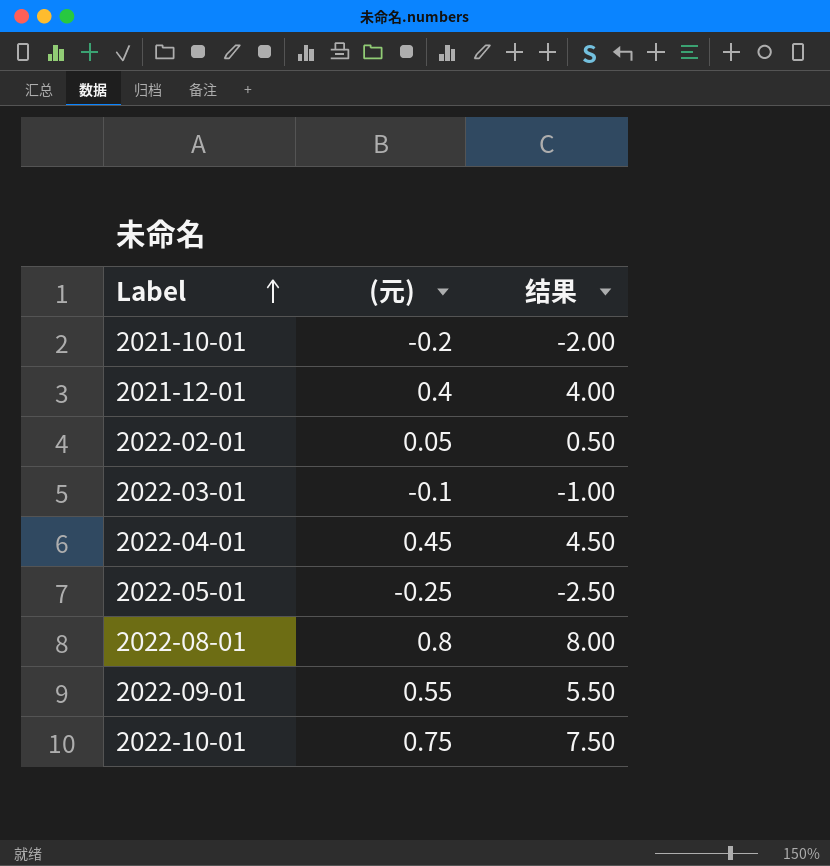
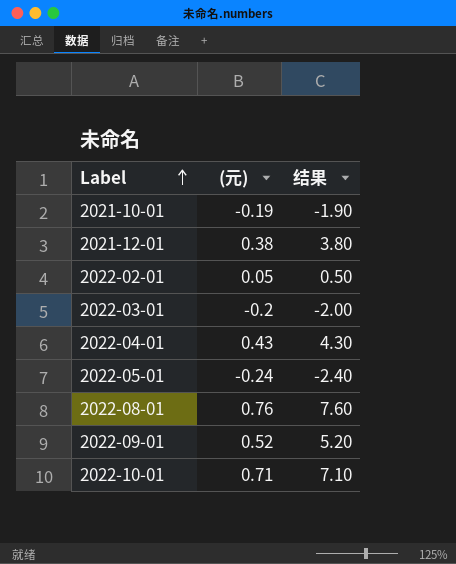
2021-10-01 | (元): -0.2 -> -0.19
2021-10-01 | 结果: -2.00 -> -1.90
2021-12-01 | (元): 0.4 -> 0.38
2021-12-01 | 结果: 4.00 -> 3.80
2022-03-01 | (元): -0.1 -> -0.2
2022-03-01 | 结果: -1.00 -> -2.00
2022-04-01 | (元): 0.45 -> 0.43
2022-04-01 | 结果: 4.50 -> 4.30
2022-05-01 | (元): -0.25 -> -0.24
2022-05-01 | 结果: -2.50 -> -2.40
2022-08-01 | (元): 0.8 -> 0.76
2022-08-01 | 结果: 8.00 -> 7.60
2022-09-01 | (元): 0.55 -> 0.52
2022-09-01 | 结果: 5.50 -> 5.20
2022-10-01 | (元): 0.75 -> 0.71
2022-10-01 | 结果: 7.50 -> 7.10

